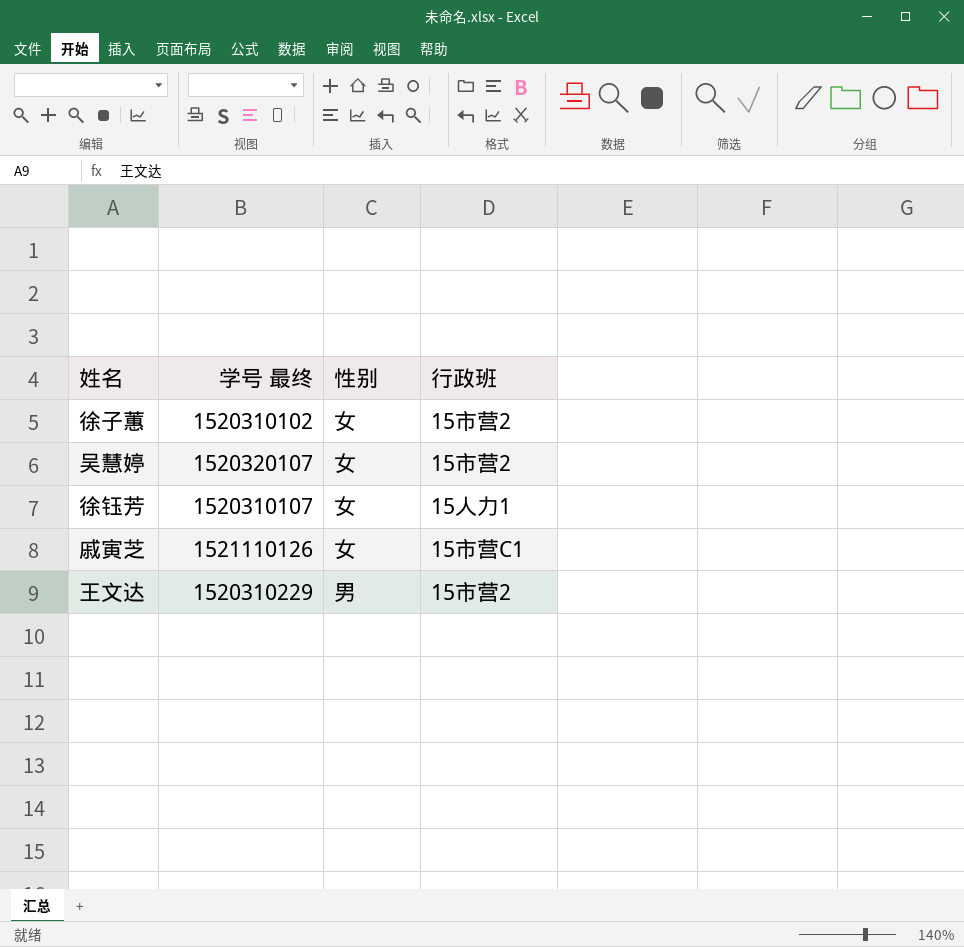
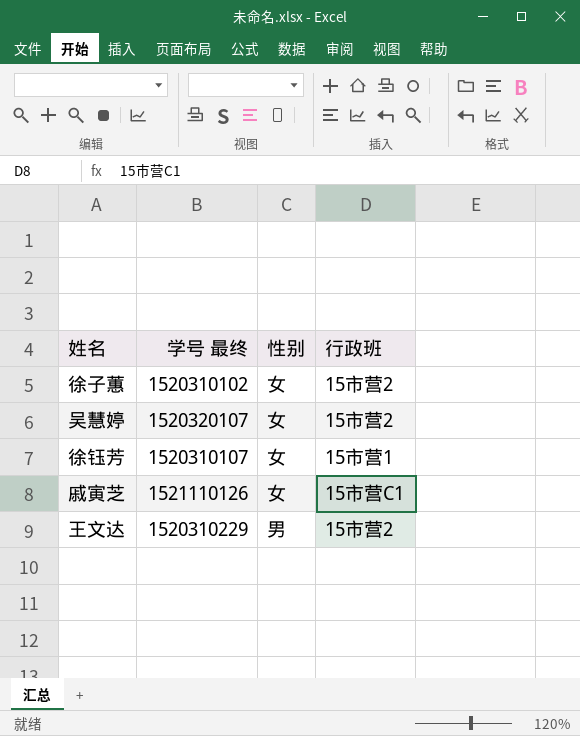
徐钰芳 | 行政班: 15人力1 -> 15市营1

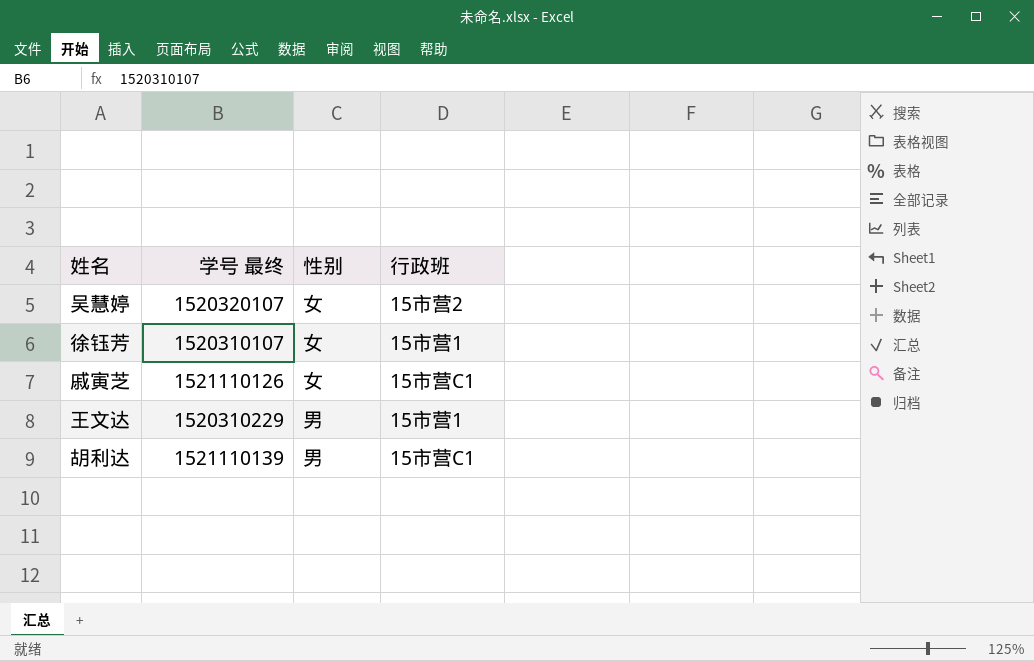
row 徐子蕙: 1520310102 | 女 | 15市营2 -> none
王文达 | 行政班: 15市营2 -> 15市营1
row 胡利达: none -> 1521110139 | 男 | 15市营C1

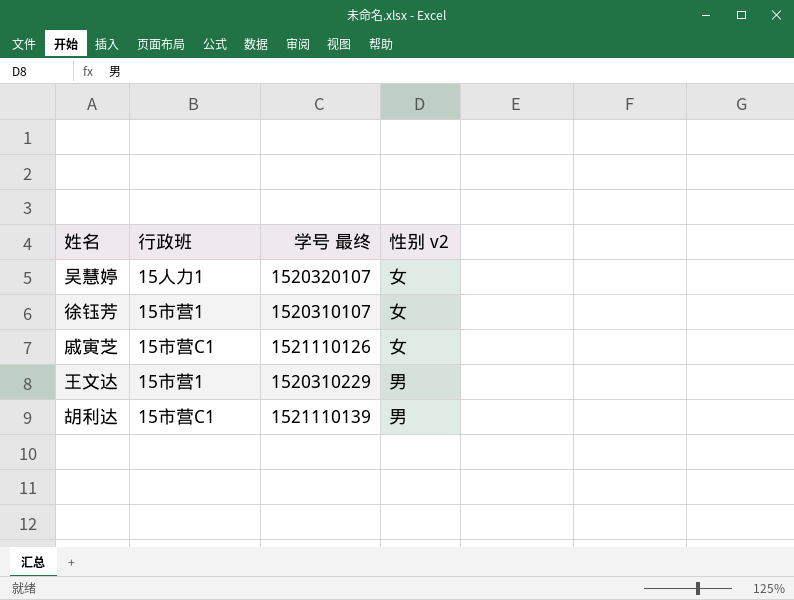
column 行政班 | position: 4 -> 2
column name: 性别 -> 性别 v2
吴慧婷 | 行政班: 15市营2 -> 15人力1

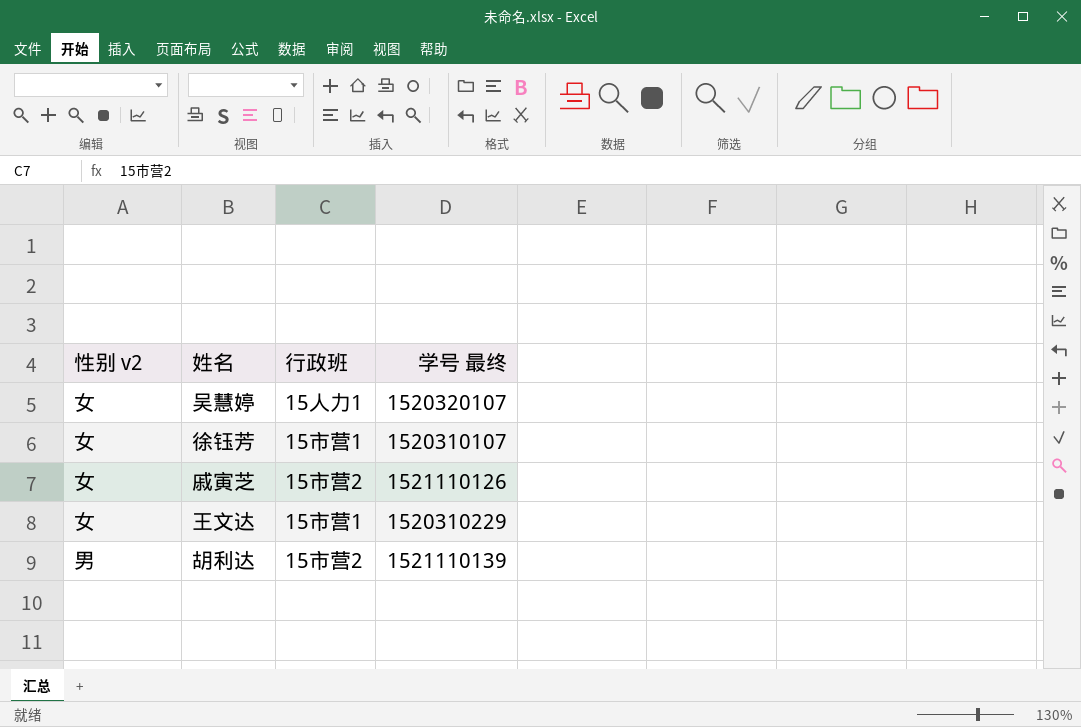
column 性别 v2 | position: 4 -> 1
戚寅芝 | 行政班: 15市营C1 -> 15市营2
王文达 | 性别 v2: 男 -> 女
胡利达 | 行政班: 15市营C1 -> 15市营2

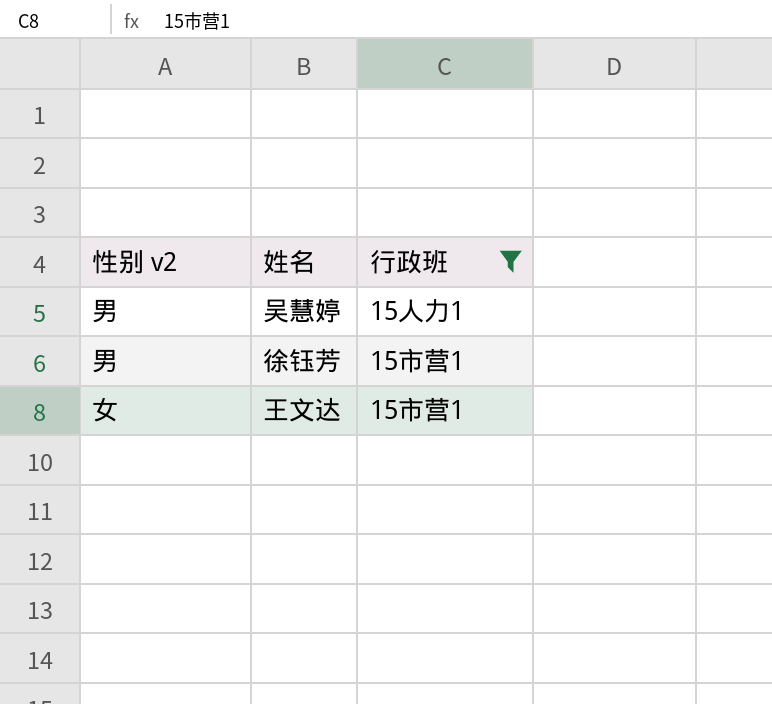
filter: none -> 行政班 != 15市营2
column 学号 最终 | position: 4 -> none
吴慧婷 | 性别 v2: 女 -> 男
徐钰芳 | 性别 v2: 女 -> 男

